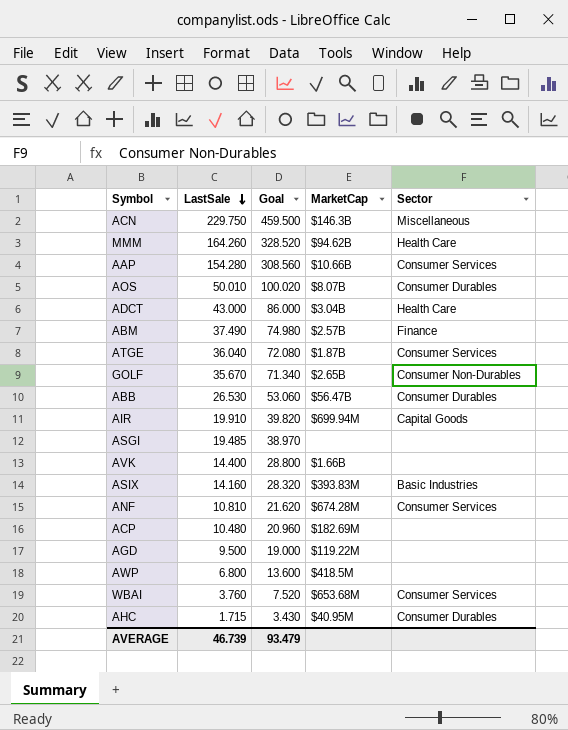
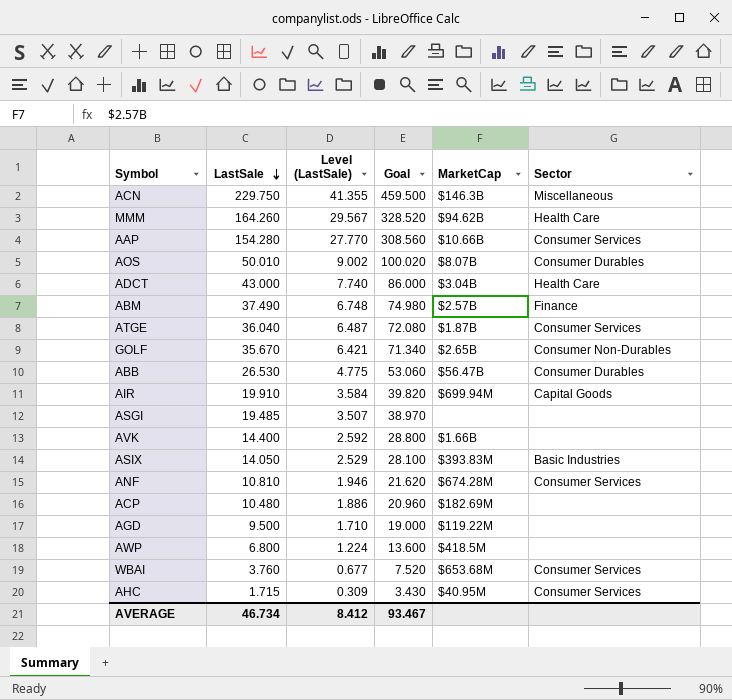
column Level (LastSale) | formula: none -> [LastSale] * 0.18
ASIX | LastSale: 14.160 -> 14.050
ASIX | Goal: 28.320 -> 28.100
AHC | Sector: Consumer Durables -> Consumer Services
AVERAGE | LastSale: 46.739 -> 46.734
AVERAGE | Goal: 93.479 -> 93.467

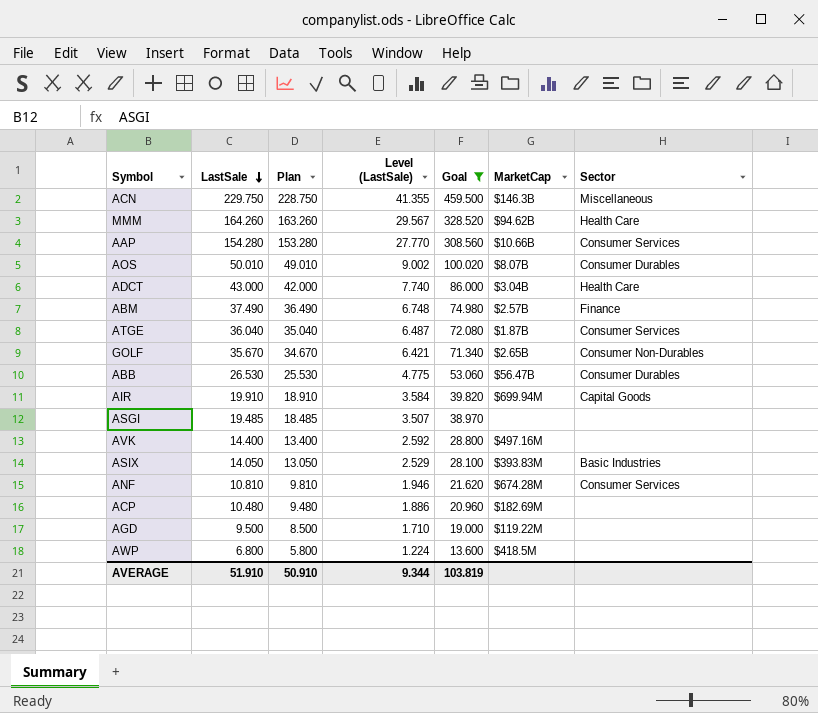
filter: none -> Goal >= 13.600
column Plan | formula: none -> [LastSale] - 1
AVK | MarketCap: $1.66B -> $497.16M
AVERAGE | LastSale: 46.734 -> 51.910
AVERAGE | Level (LastSale): 8.412 -> 9.344
AVERAGE | Goal: 93.467 -> 103.819

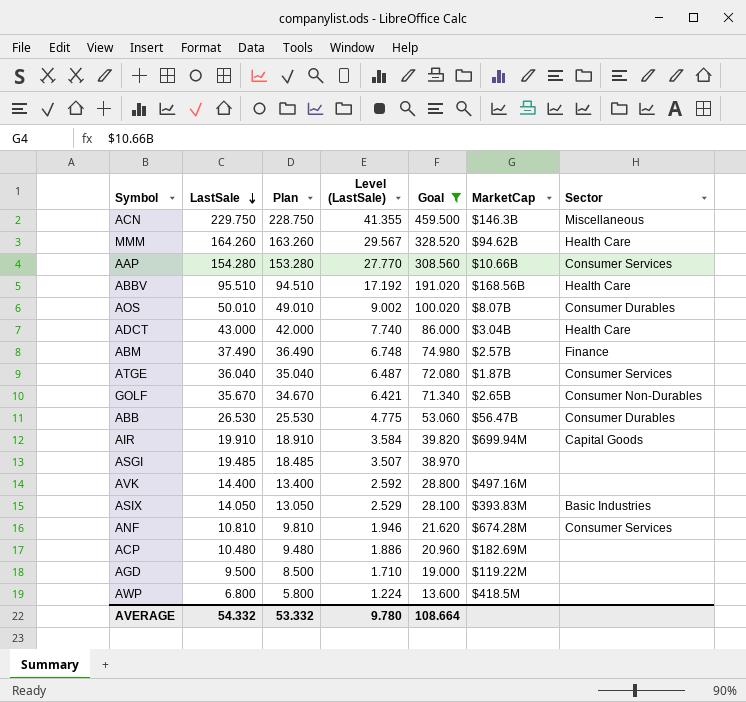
row ABBV: none -> 95.510 | 94.510 | 17.192 | 191.020 | $168.56B | Health Care
AVERAGE | LastSale: 51.910 -> 54.332
AVERAGE | Plan: 50.910 -> 53.332
AVERAGE | Level (LastSale): 9.344 -> 9.780
AVERAGE | Goal: 103.819 -> 108.664

